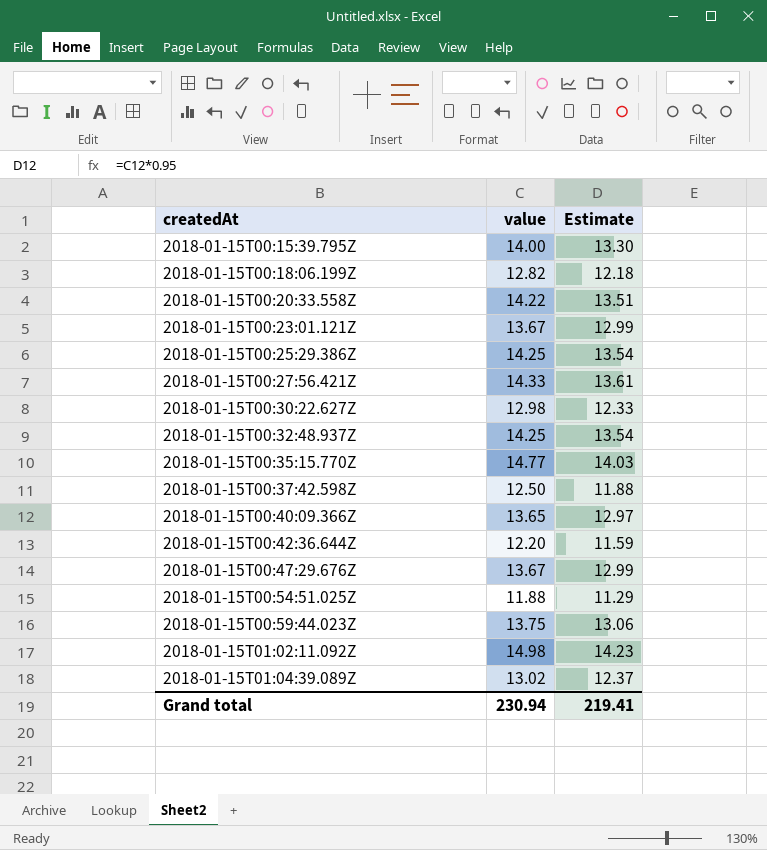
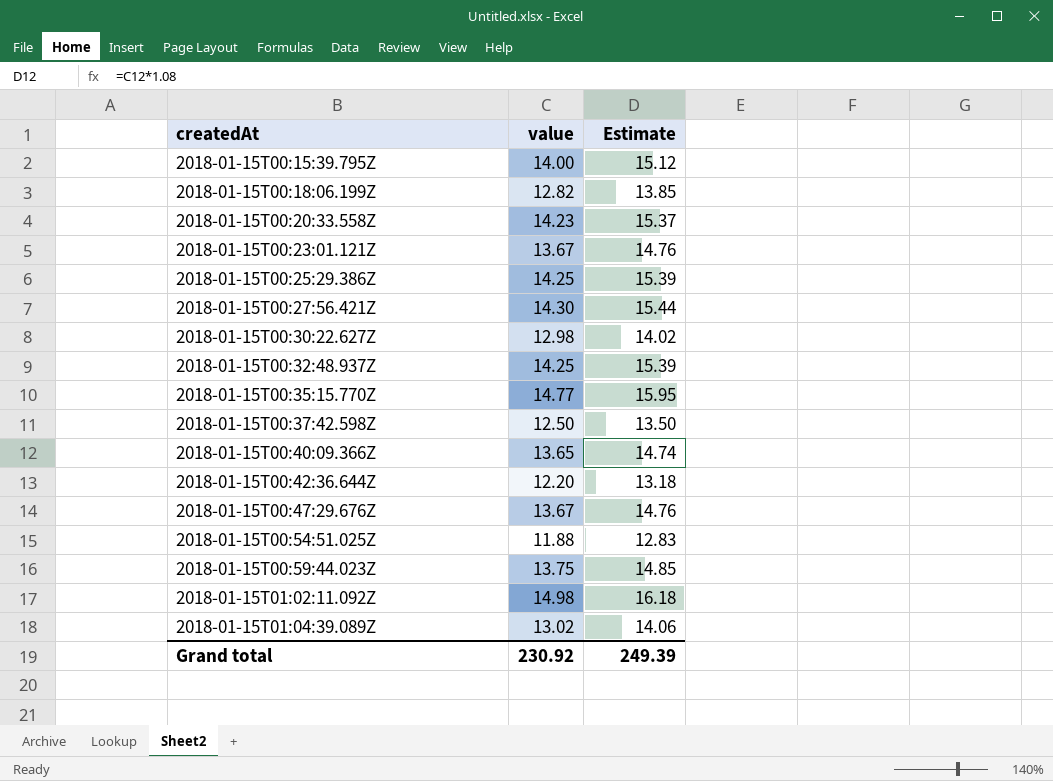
column Estimate | formula: [value] * 0.95 -> [value] * 1.08
2018-01-15T00:20:33.558Z | value: 14.22 -> 14.23
2018-01-15T00:27:56.421Z | value: 14.33 -> 14.30
Grand total | value: 230.94 -> 230.92
Grand total | Estimate: 219.41 -> 249.39

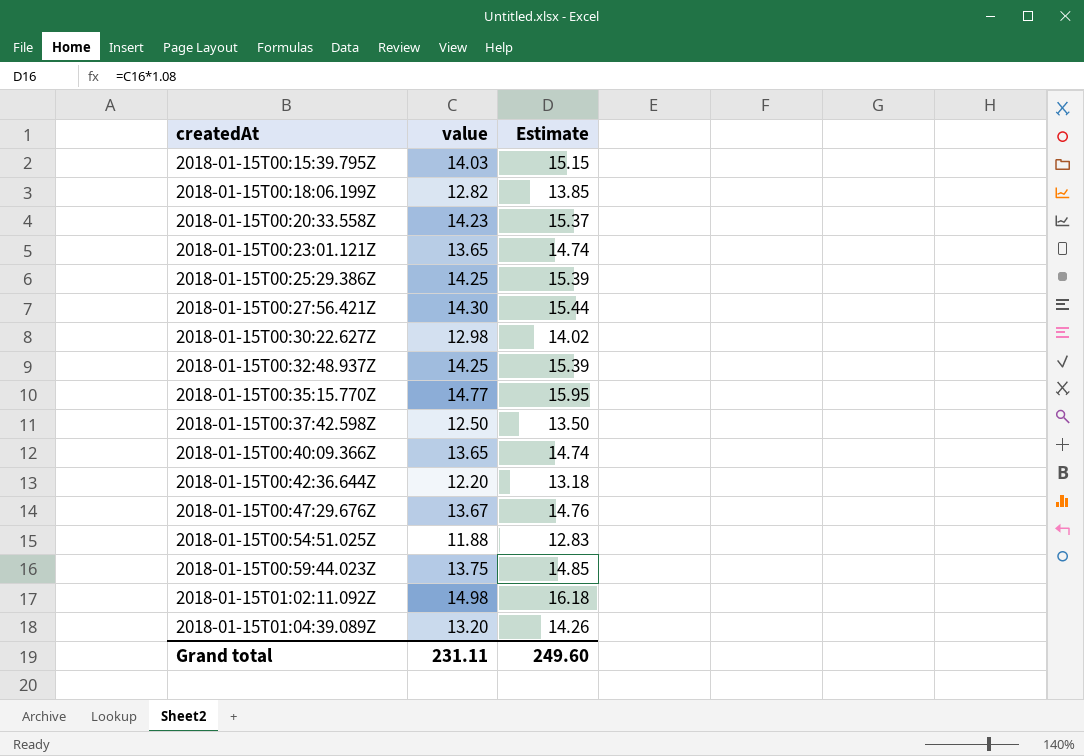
2018-01-15T00:15:39.795Z | value: 14.00 -> 14.03
2018-01-15T00:15:39.795Z | Estimate: 15.12 -> 15.15
2018-01-15T00:23:01.121Z | value: 13.67 -> 13.65
2018-01-15T00:23:01.121Z | Estimate: 14.76 -> 14.74
2018-01-15T01:04:39.089Z | value: 13.02 -> 13.20
2018-01-15T01:04:39.089Z | Estimate: 14.06 -> 14.26
Grand total | value: 230.92 -> 231.11
Grand total | Estimate: 249.39 -> 249.60

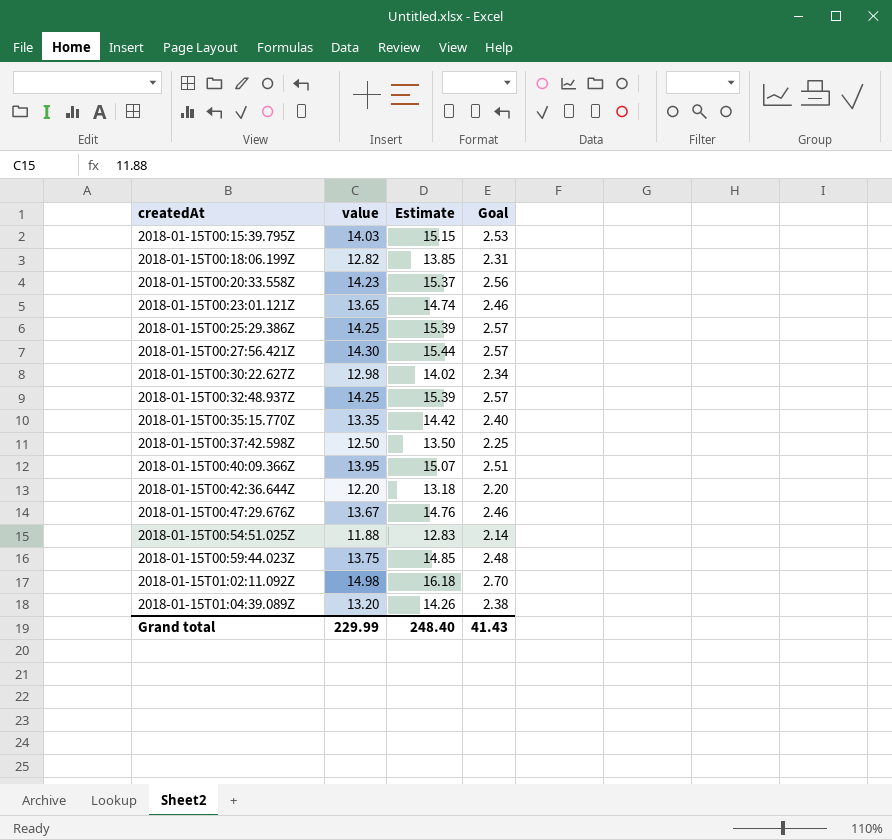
column Goal | formula: none -> [value] * 0.18
2018-01-15T00:35:15.770Z | value: 14.77 -> 13.35
2018-01-15T00:35:15.770Z | Estimate: 15.95 -> 14.42
2018-01-15T00:40:09.366Z | value: 13.65 -> 13.95
2018-01-15T00:40:09.366Z | Estimate: 14.74 -> 15.07
Grand total | value: 231.11 -> 229.99
Grand total | Estimate: 249.60 -> 248.40

